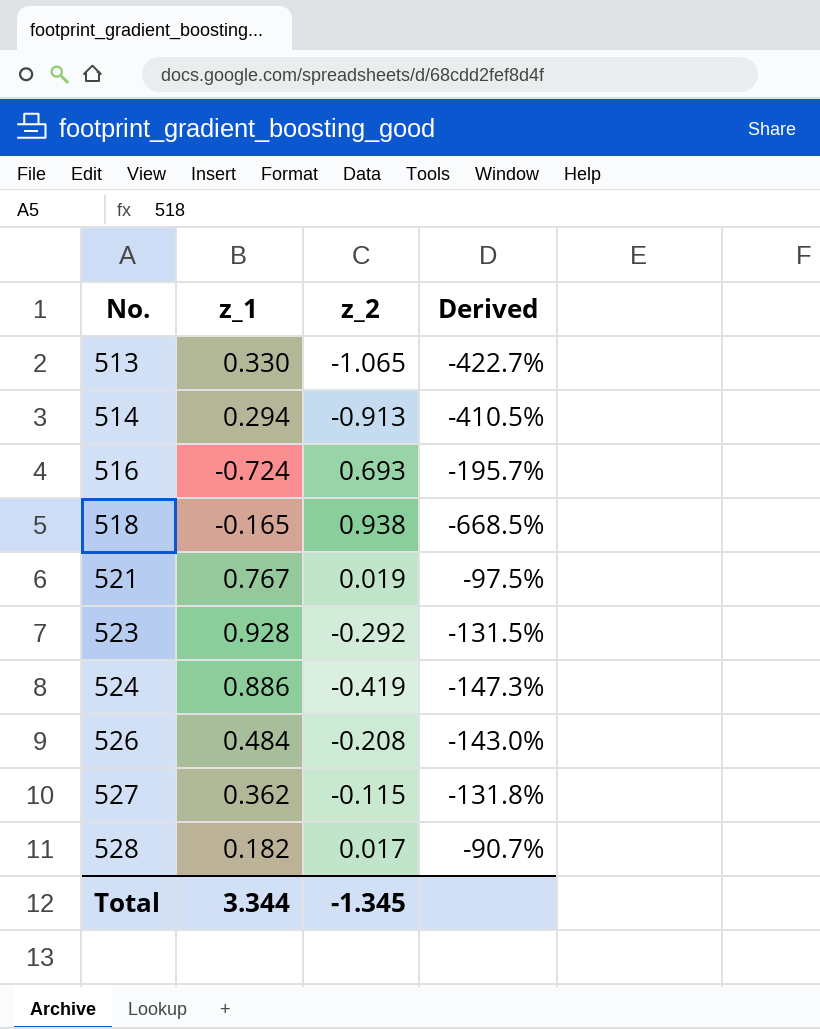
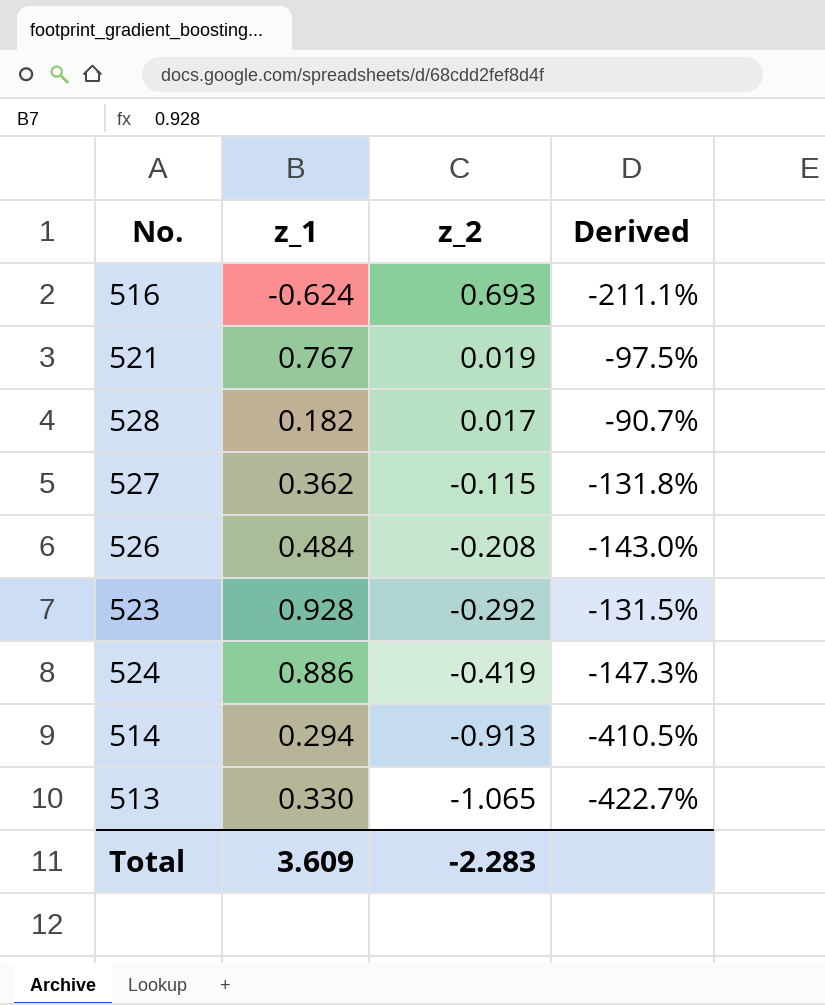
row order: No. ascending -> z_2 descending
row 518: -0.165 | 0.938 | -668.5% -> none
516 | z_1: -0.724 -> -0.624
516 | Derived: -195.7% -> -211.1%
Total | z_1: 3.344 -> 3.609
Total | z_2: -1.345 -> -2.283

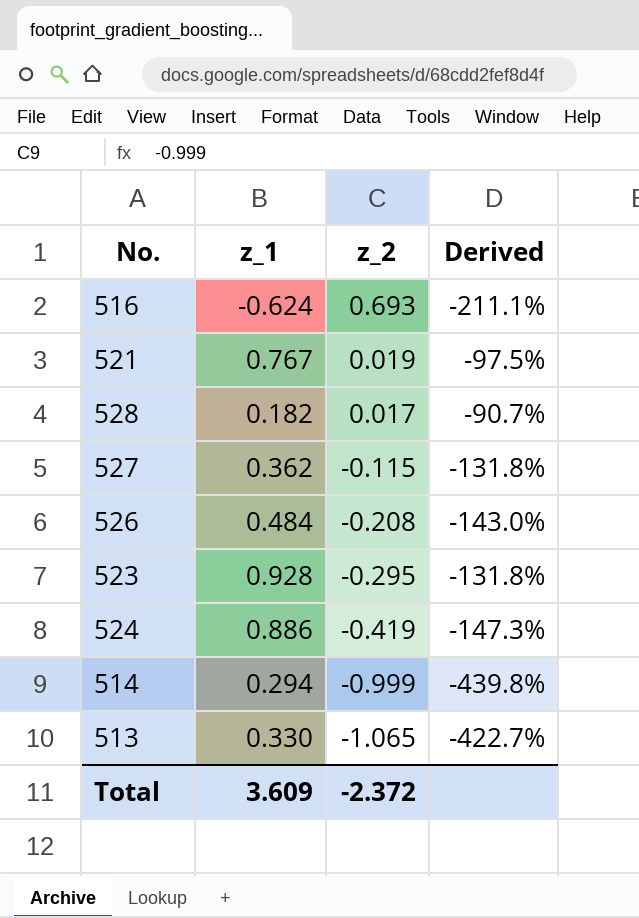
523 | z_2: -0.292 -> -0.295
523 | Derived: -131.5% -> -131.8%
514 | z_2: -0.913 -> -0.999
514 | Derived: -410.5% -> -439.8%
Total | z_2: -2.283 -> -2.372

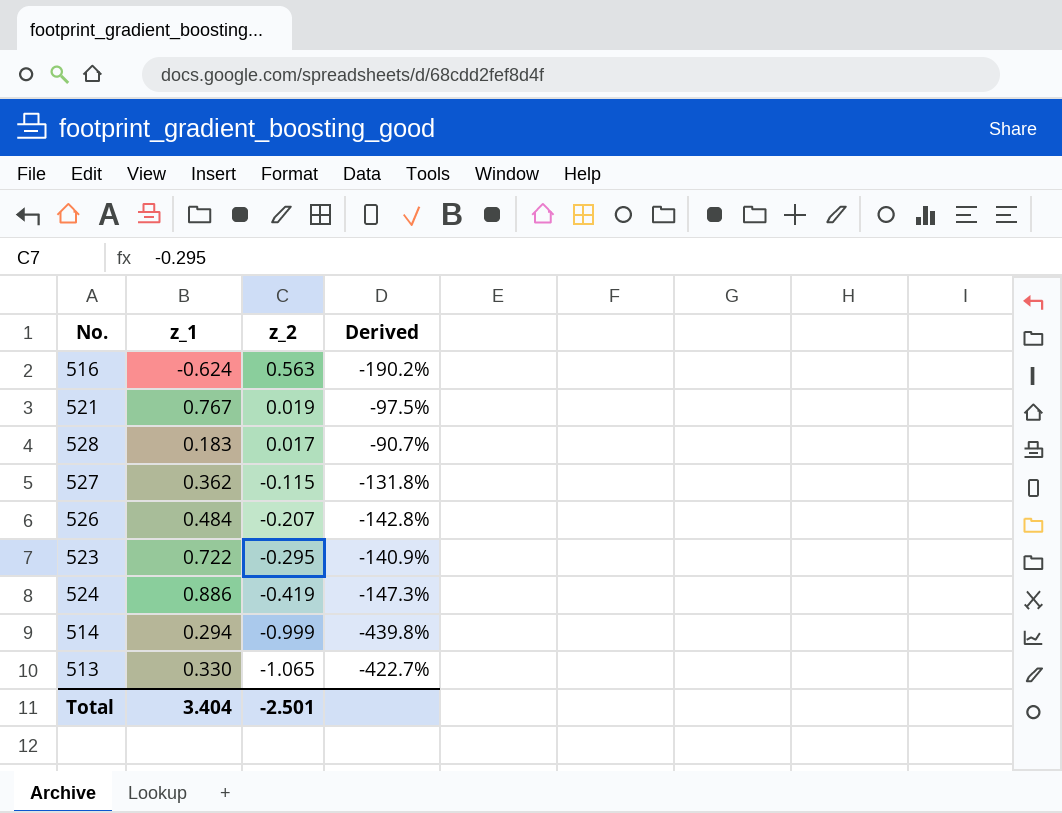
516 | z_2: 0.693 -> 0.563
516 | Derived: -211.1% -> -190.2%
528 | z_1: 0.182 -> 0.183
526 | z_2: -0.208 -> -0.207
526 | Derived: -143.0% -> -142.8%
523 | z_1: 0.928 -> 0.722
523 | Derived: -131.8% -> -140.9%
Total | z_1: 3.609 -> 3.404
Total | z_2: -2.372 -> -2.501

